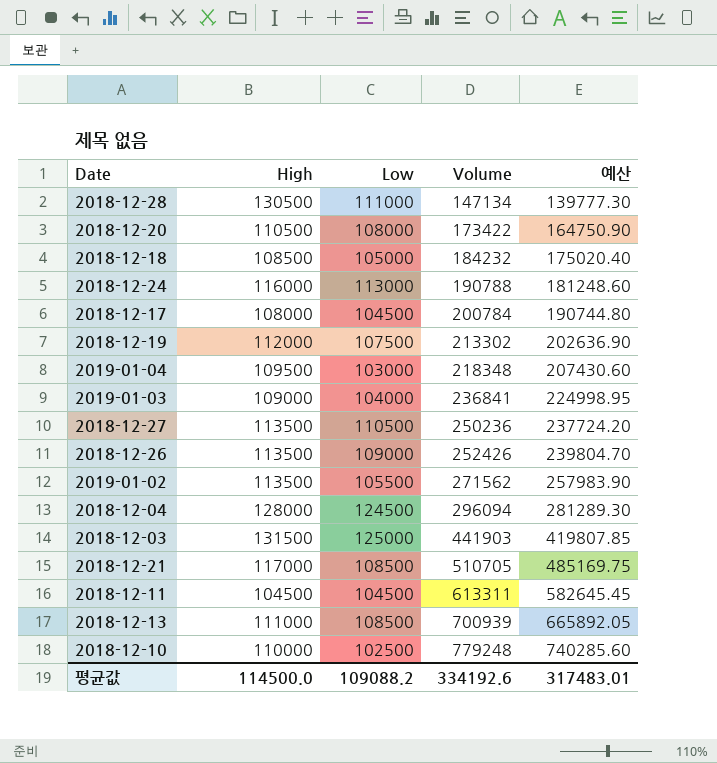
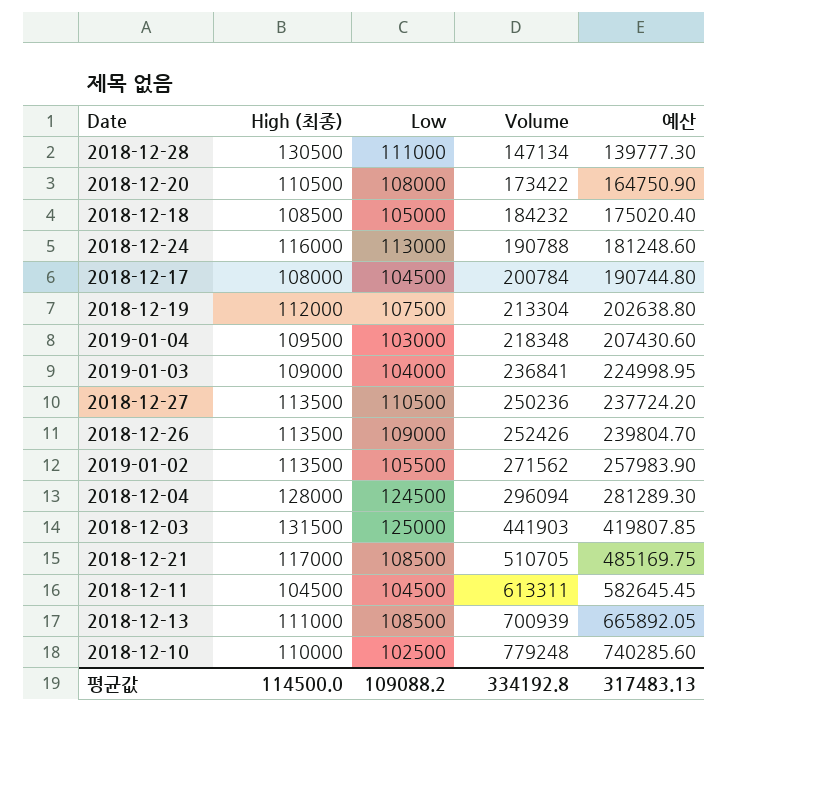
column name: High -> High (최종)
2018-12-19 | Volume: 213302 -> 213304
2018-12-19 | 예산: 202636.90 -> 202638.80
평균값 | Volume: 334192.6 -> 334192.8
평균값 | 예산: 317483.01 -> 317483.13

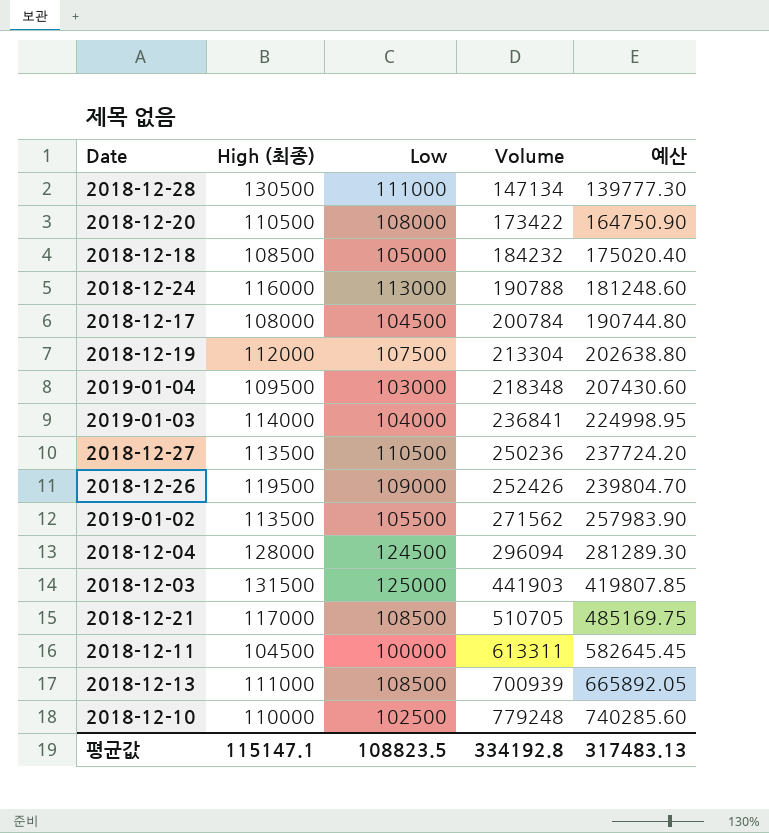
2019-01-03 | High (최종): 109000 -> 114000
2018-12-26 | High (최종): 113500 -> 119500
2018-12-11 | Low: 104500 -> 100000
평균값 | High (최종): 114500.0 -> 115147.1
평균값 | Low: 109088.2 -> 108823.5

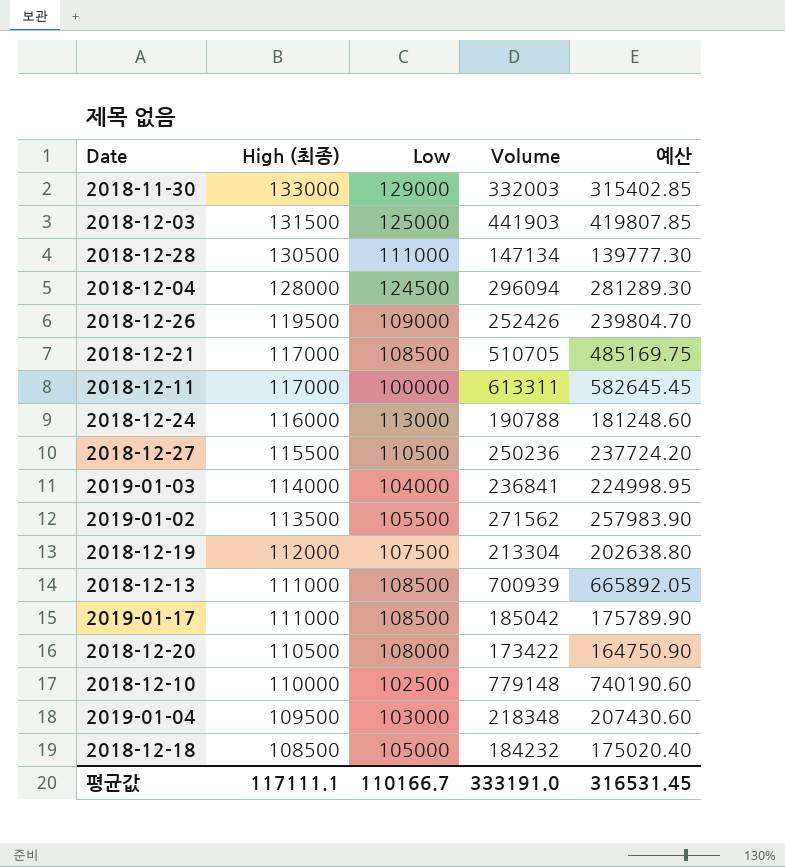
row order: Volume ascending -> High (최종) descending
row 2018-12-17: 108000 | 104500 | 200784 | 190744.80 -> none
row 2018-11-30: none -> 133000 | 129000 | 332003 | 315402.85
2018-12-11 | High (최종): 104500 -> 117000
2018-12-27 | High (최종): 113500 -> 115500
row 2019-01-17: none -> 111000 | 108500 | 185042 | 175789.90
2018-12-10 | Volume: 779248 -> 779148
2018-12-10 | 예산: 740285.60 -> 740190.60
평균값 | High (최종): 115147.1 -> 117111.1
평균값 | Low: 108823.5 -> 110166.7
평균값 | Volume: 334192.8 -> 333191.0
평균값 | 예산: 317483.13 -> 316531.45

